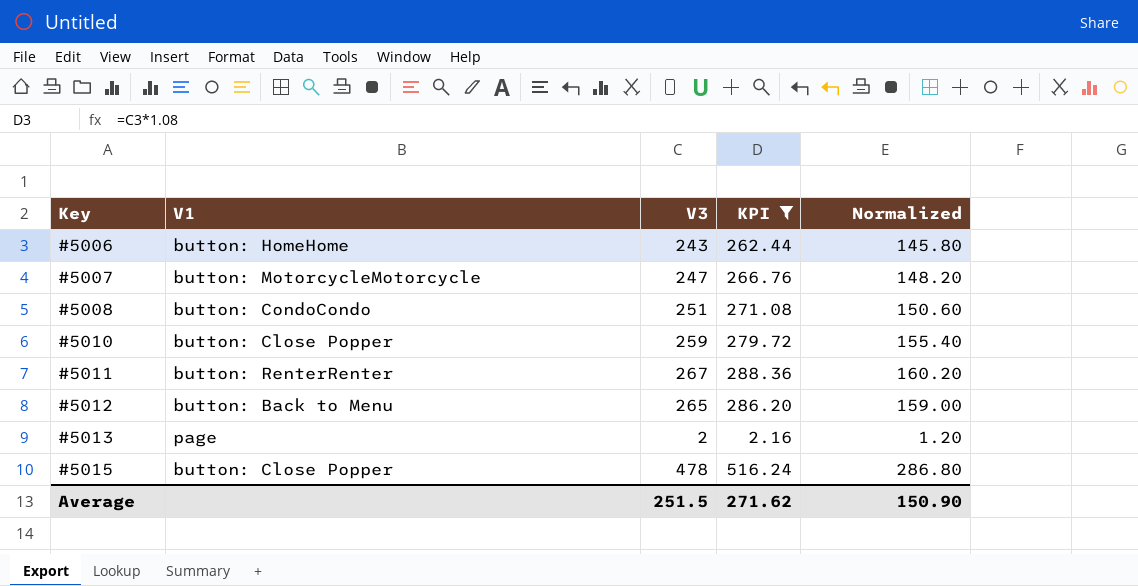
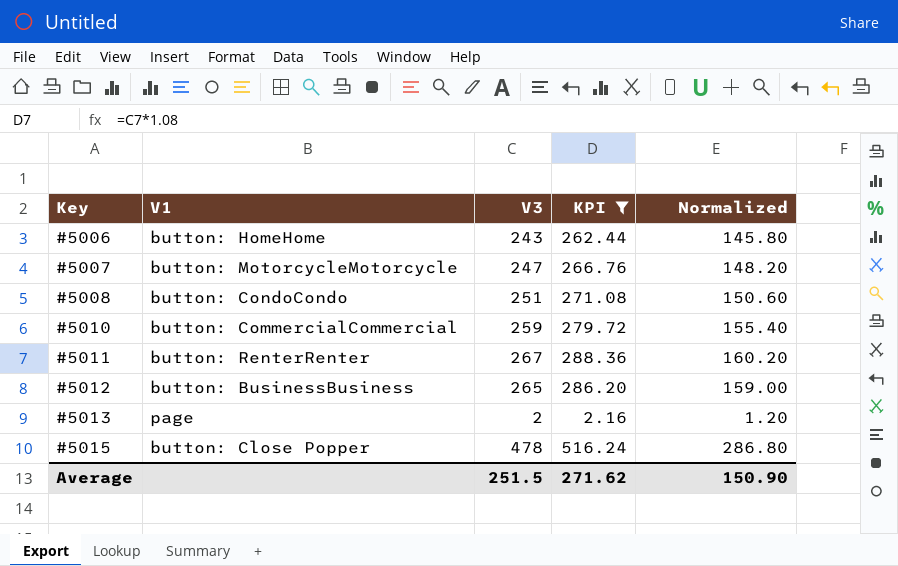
#5010 | V1: button: Close Popper -> button: CommercialCommercial
#5012 | V1: button: Back to Menu -> button: BusinessBusiness

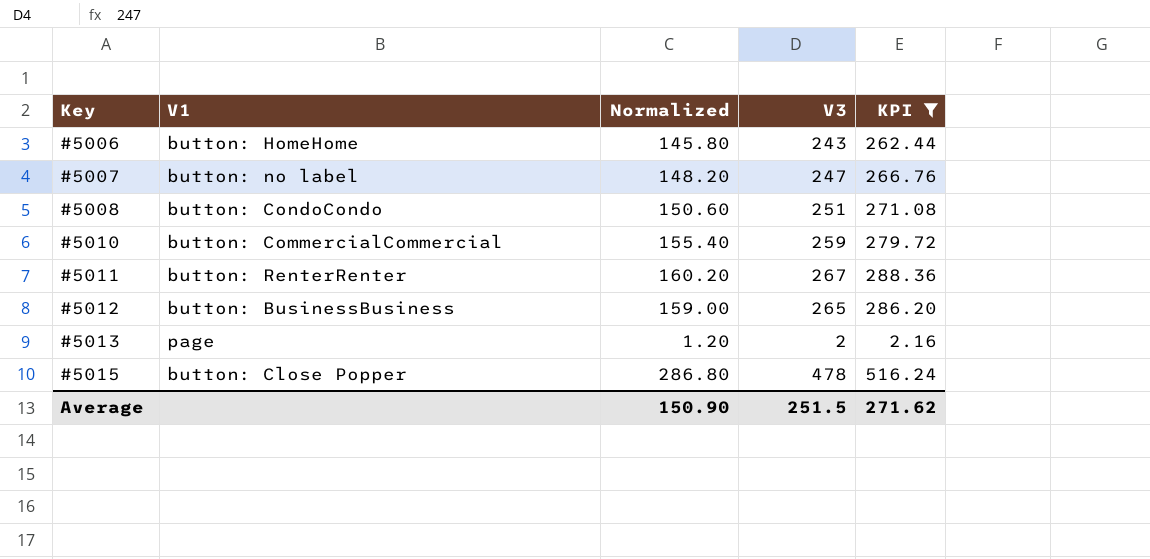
column Normalized | position: 5 -> 3
#5007 | V1: button: MotorcycleMotorcycle -> button: no label

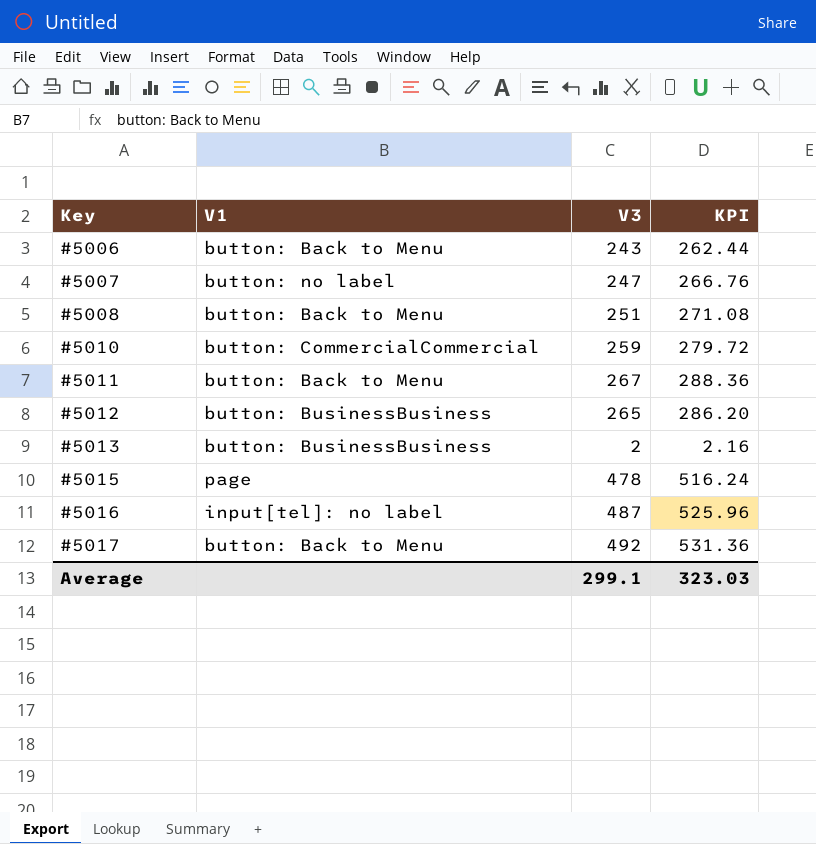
filter: KPI <= 516.24 -> none
column Normalized | formula: [V3] * 0.6 -> none
#5006 | V1: button: HomeHome -> button: Back to Menu
#5008 | V1: button: CondoCondo -> button: Back to Menu
#5011 | V1: button: RenterRenter -> button: Back to Menu
#5013 | V1: page -> button: BusinessBusiness
#5015 | V1: button: Close Popper -> page
Average | V3: 251.5 -> 299.1
Average | KPI: 271.62 -> 323.03

